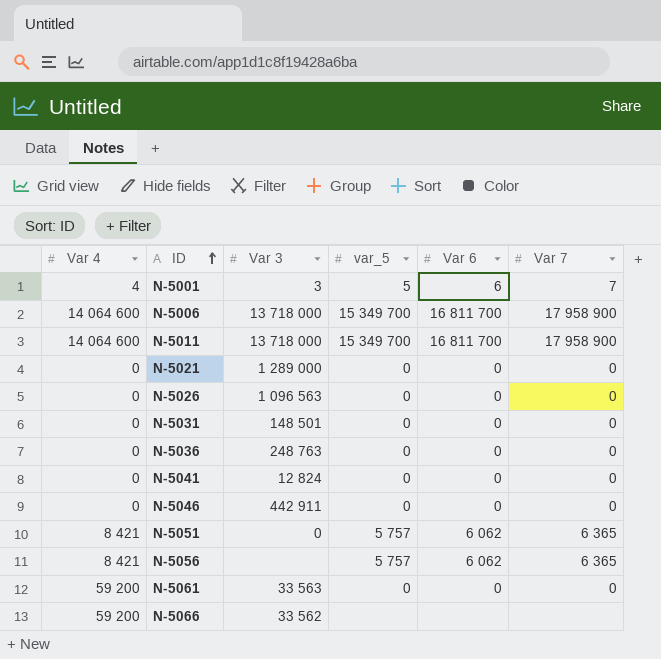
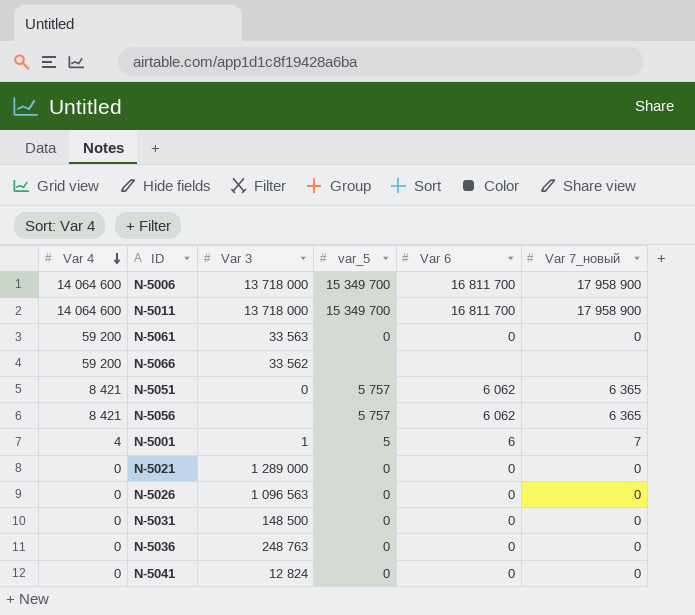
row order: ID ascending -> Var 4 descending
column name: Var 7 -> Var 7_новый
row N-5046: 0 | 442 911 | 0 | 0 | 0 -> none
N-5001 | Var 3: 3 -> 1
N-5031 | Var 3: 148 501 -> 148 500

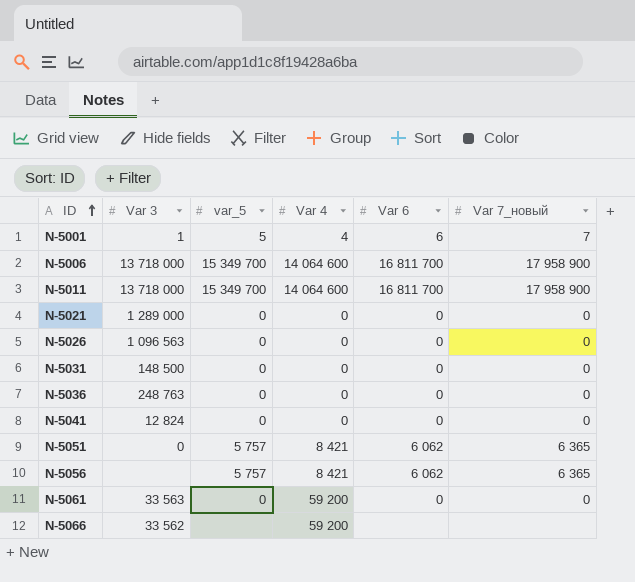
row order: Var 4 descending -> ID ascending
column Var 4 | position: 1 -> 4

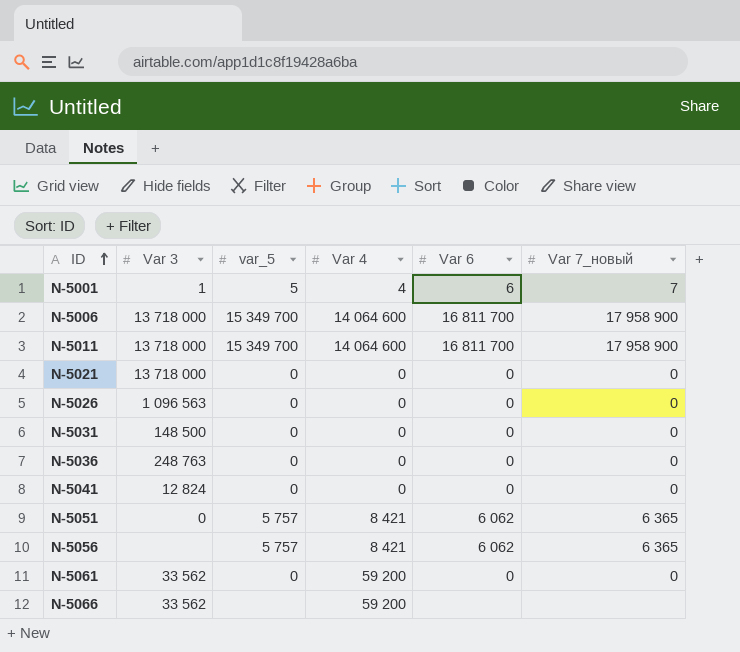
N-5021 | Var 3: 1 289 000 -> 13 718 000
N-5061 | Var 3: 33 563 -> 33 562

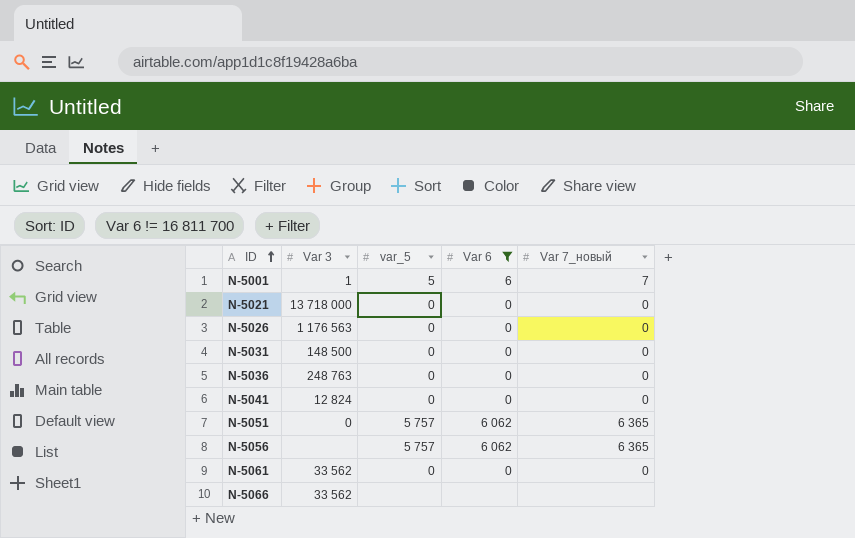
filter: none -> Var 6 != 16 811 700
column Var 4 | position: 4 -> none
N-5026 | Var 3: 1 096 563 -> 1 176 563

